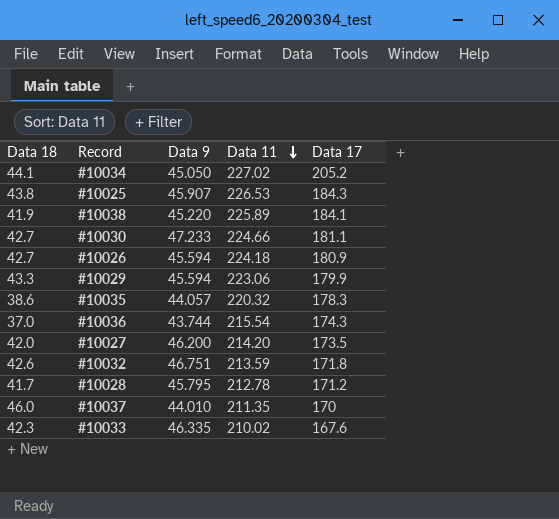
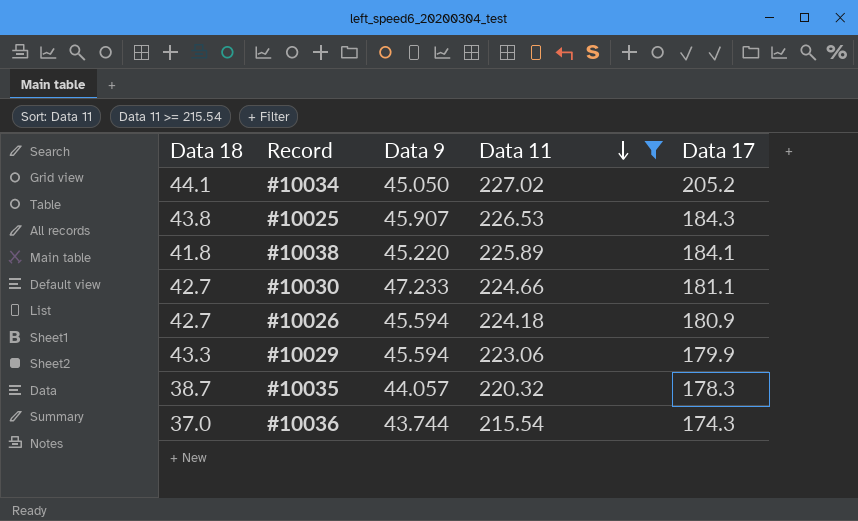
filter: none -> Data 11 >= 215.54
#10038 | Data 18: 41.9 -> 41.8
#10035 | Data 18: 38.6 -> 38.7

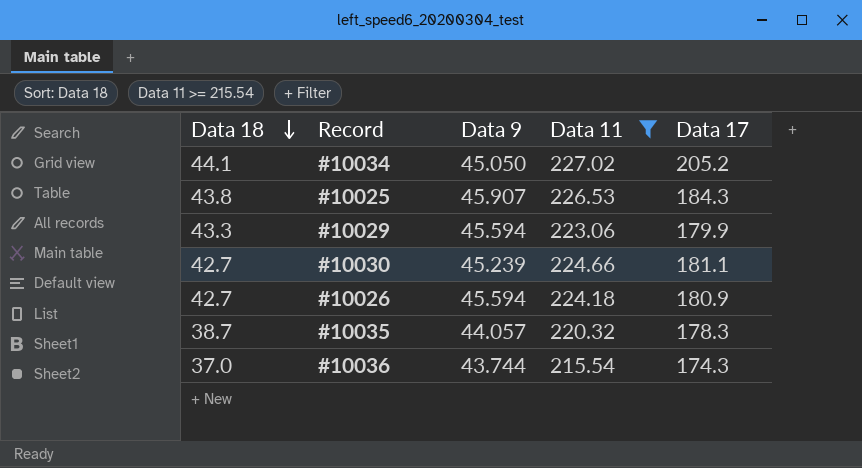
row order: Data 11 descending -> Data 18 descending
row #10038: 41.8 | 45.220 | 225.89 | 184.1 -> none
#10030 | Data 9: 47.233 -> 45.239

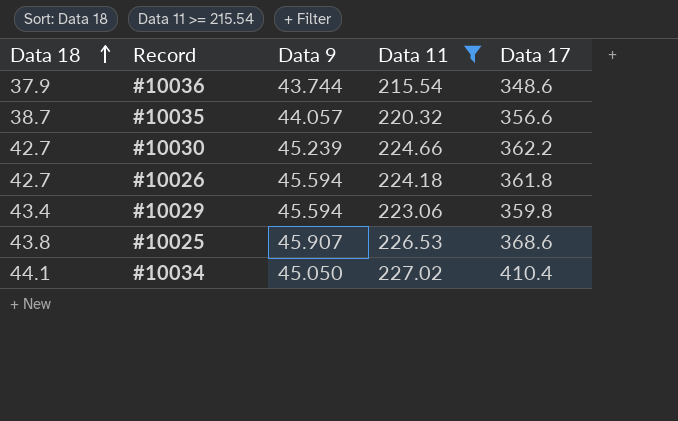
row order: Data 18 descending -> Data 18 ascending
#10036 | Data 18: 37.0 -> 37.9
#10036 | Data 17: 174.3 -> 348.6
#10035 | Data 17: 178.3 -> 356.6
#10030 | Data 17: 181.1 -> 362.2
#10026 | Data 17: 180.9 -> 361.8
#10029 | Data 18: 43.3 -> 43.4
#10029 | Data 17: 179.9 -> 359.8
#10025 | Data 17: 184.3 -> 368.6
#10034 | Data 17: 205.2 -> 410.4

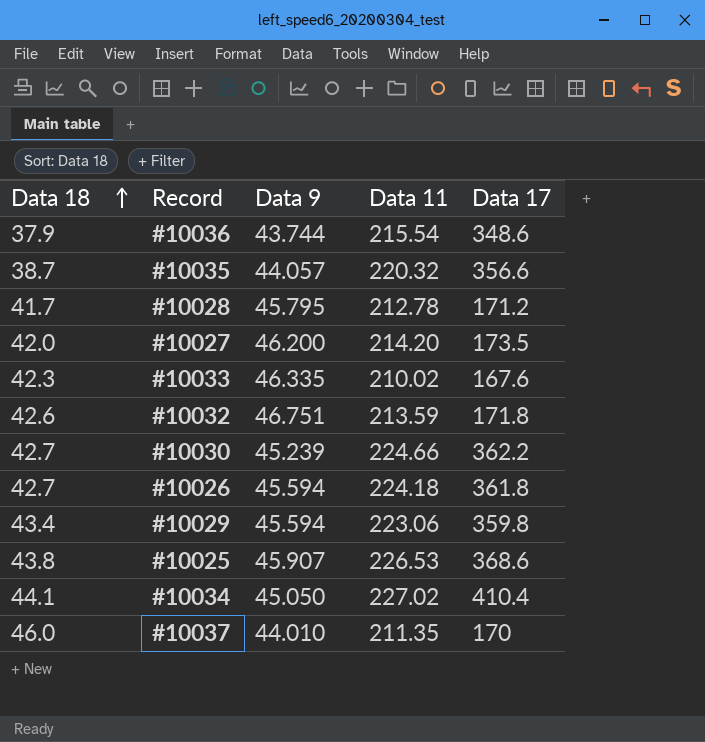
filter: Data 11 >= 215.54 -> none

